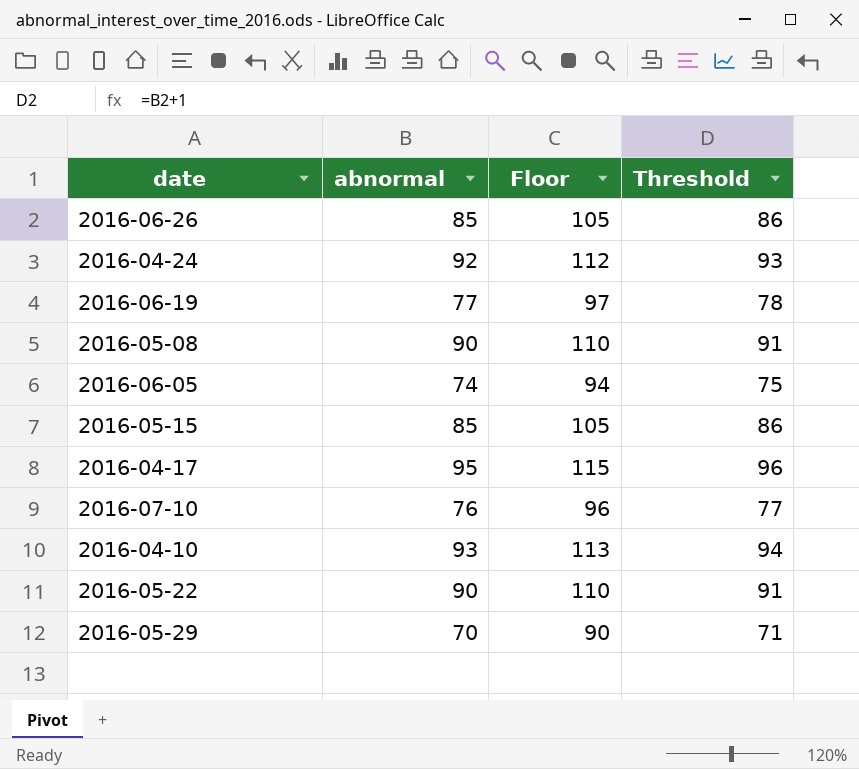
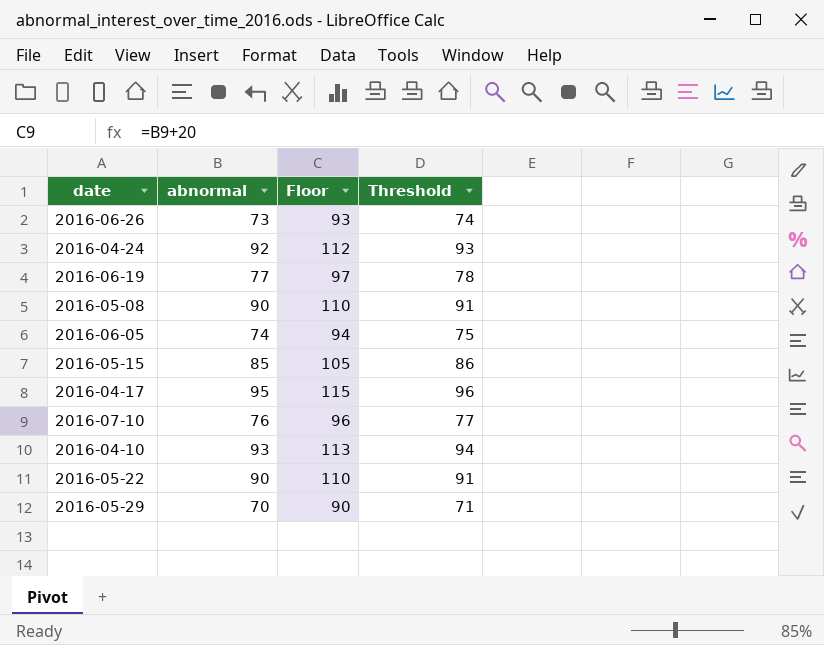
2016-06-26 | abnormal: 85 -> 73
2016-06-26 | Floor: 105 -> 93
2016-06-26 | Threshold: 86 -> 74

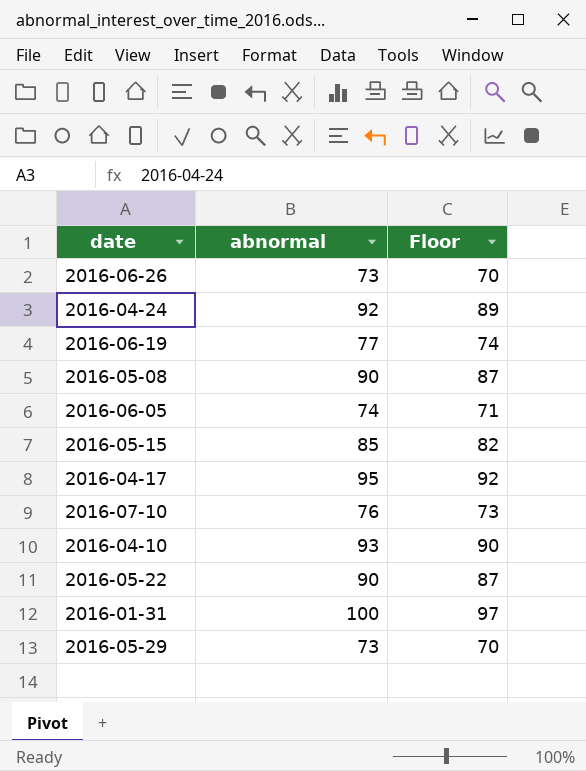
column Threshold | formula: [abnormal] + 1 -> none
column Floor | formula: [abnormal] + 20 -> [abnormal] - 3
row 2016-01-31: none -> 100 | 97
2016-05-29 | abnormal: 70 -> 73

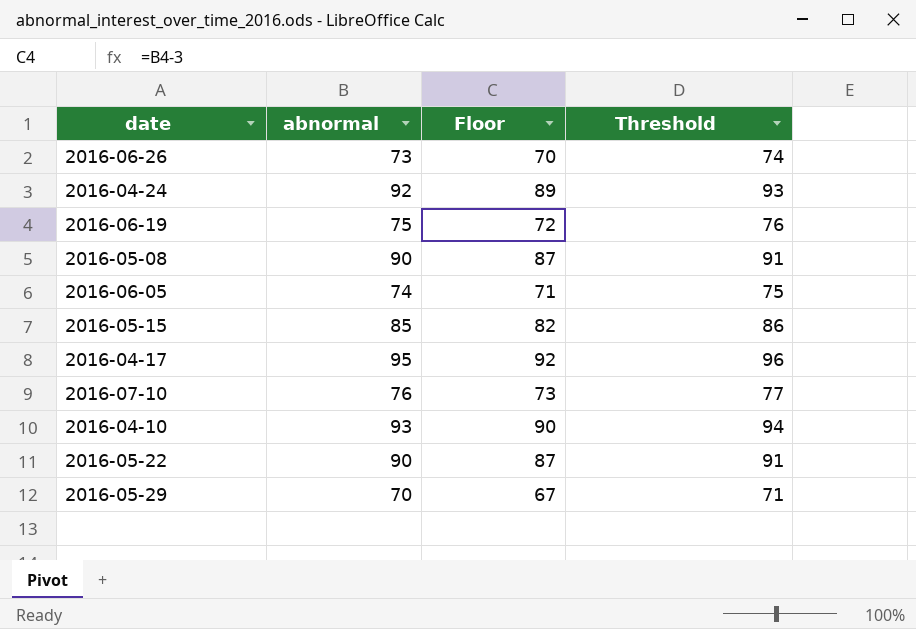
column Threshold | formula: none -> [abnormal] + 1
row 2016-01-31: 100 | 97 -> none
2016-06-19 | abnormal: 77 -> 75
2016-06-19 | Floor: 74 -> 72
2016-05-29 | abnormal: 73 -> 70
2016-05-29 | Floor: 70 -> 67

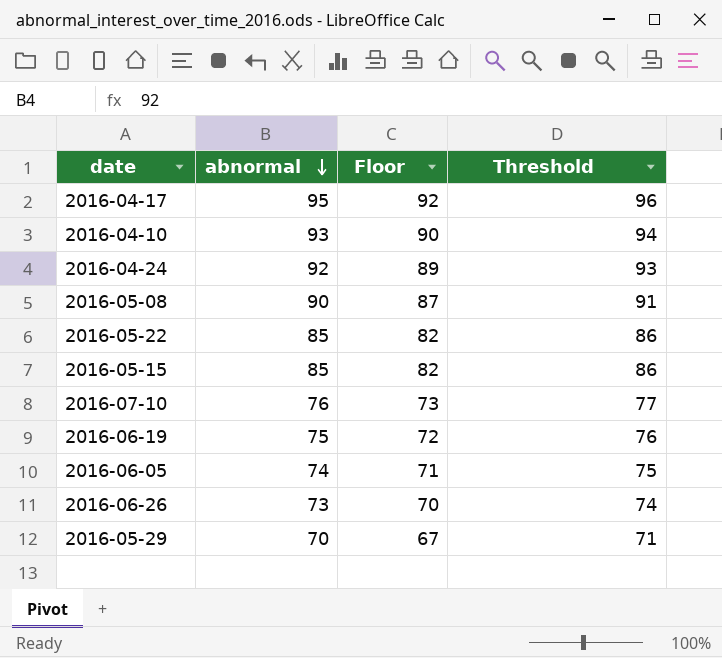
row order: none -> abnormal descending
2016-05-22 | abnormal: 90 -> 85
2016-05-22 | Floor: 87 -> 82
2016-05-22 | Threshold: 91 -> 86

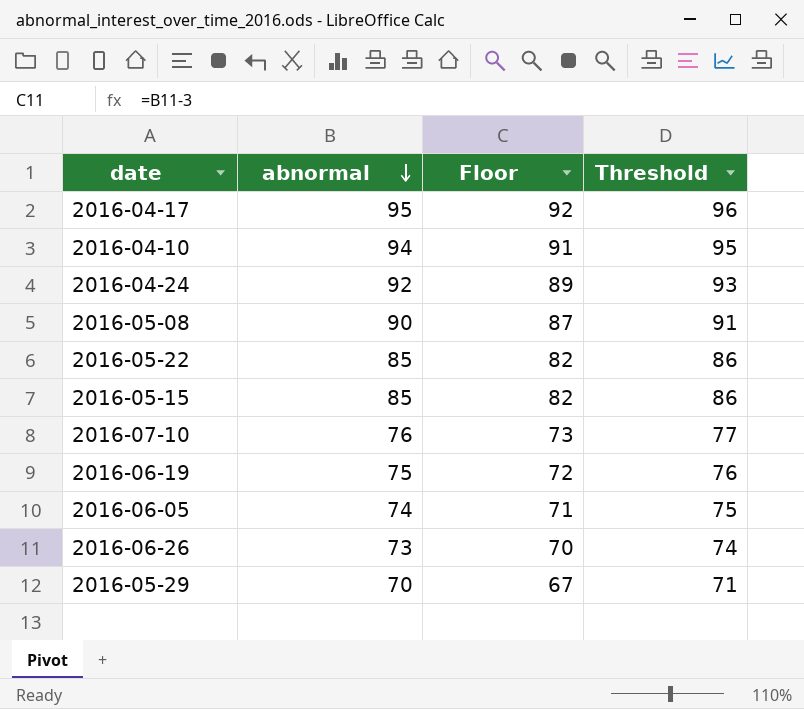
2016-04-10 | abnormal: 93 -> 94
2016-04-10 | Floor: 90 -> 91
2016-04-10 | Threshold: 94 -> 95

